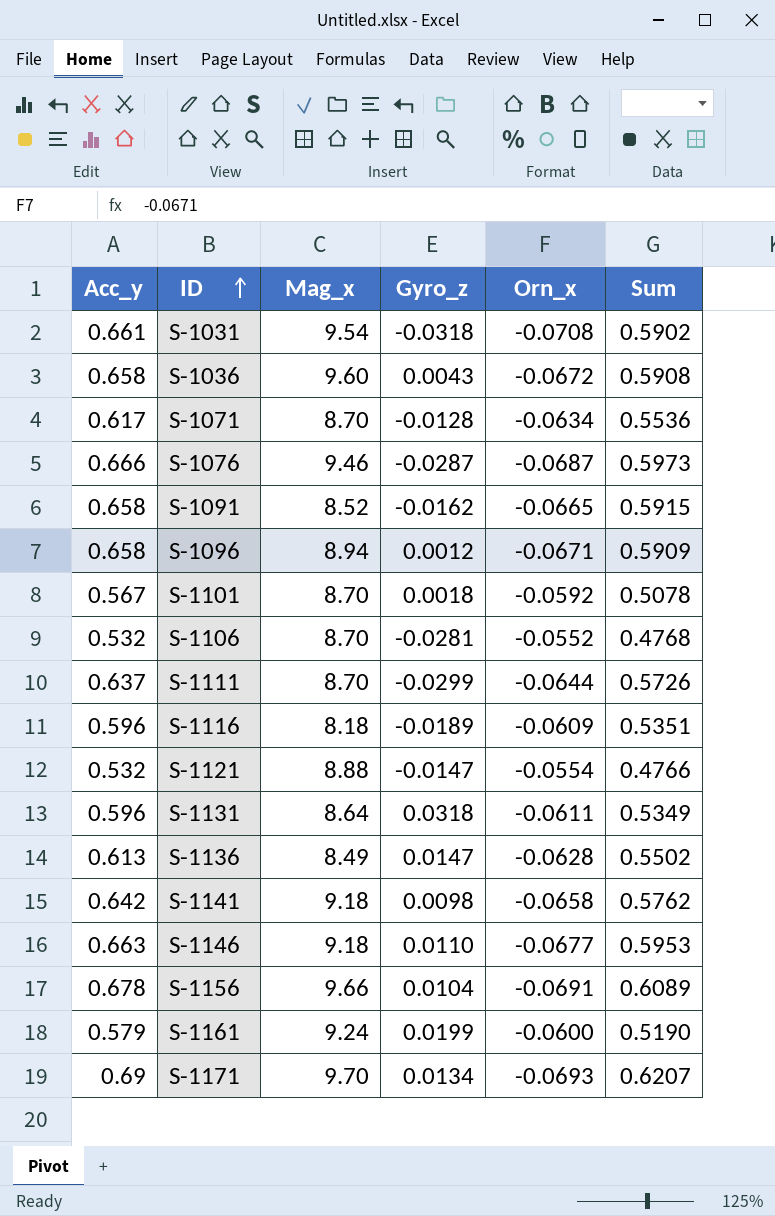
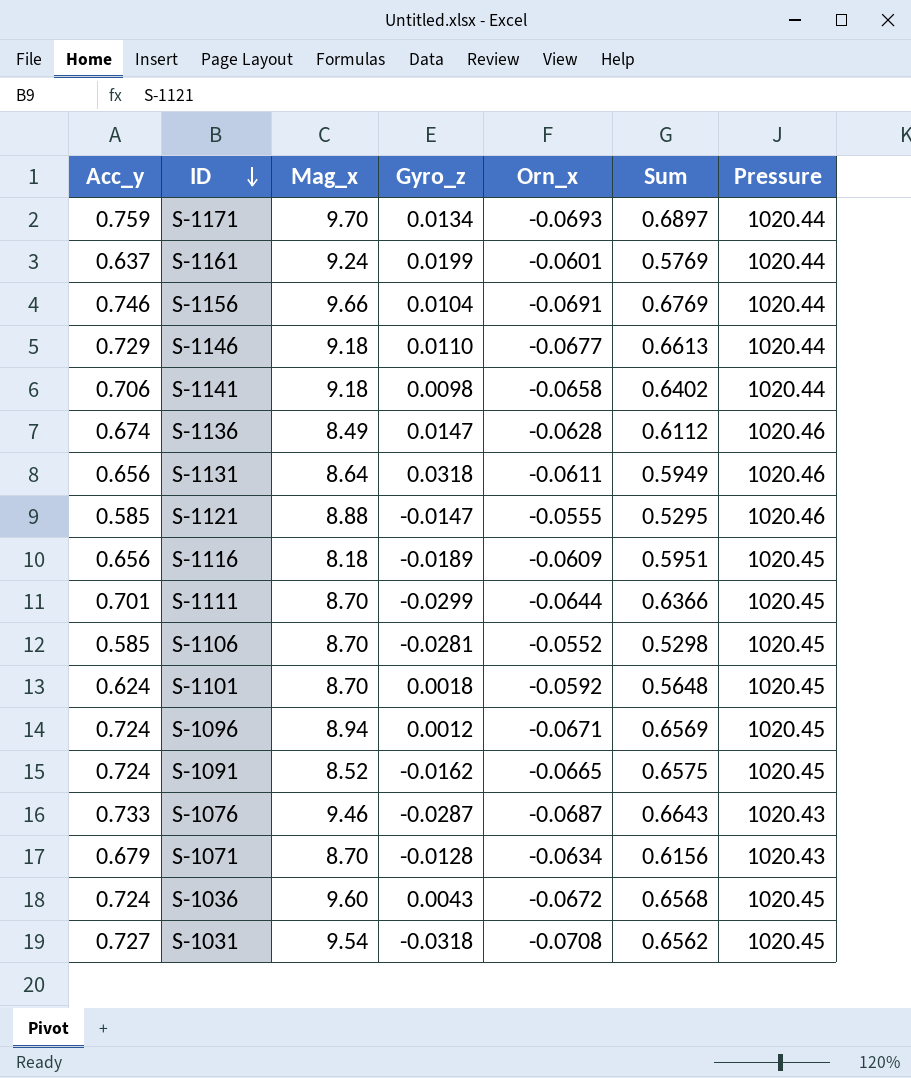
row order: ID ascending -> ID descending
column Pressure | position: none -> 7
S-1171 | Acc_y: 0.69 -> 0.759
S-1171 | Sum: 0.6207 -> 0.6897
S-1161 | Acc_y: 0.579 -> 0.637
S-1161 | Orn_x: -0.0600 -> -0.0601
S-1161 | Sum: 0.5190 -> 0.5769
S-1156 | Acc_y: 0.678 -> 0.746
S-1156 | Sum: 0.6089 -> 0.6769
S-1146 | Acc_y: 0.663 -> 0.729
S-1146 | Sum: 0.5953 -> 0.6613
S-1141 | Acc_y: 0.642 -> 0.706
S-1141 | Sum: 0.5762 -> 0.6402
S-1136 | Acc_y: 0.613 -> 0.674
S-1136 | Sum: 0.5502 -> 0.6112
S-1131 | Acc_y: 0.596 -> 0.656
S-1131 | Sum: 0.5349 -> 0.5949
S-1121 | Acc_y: 0.532 -> 0.585
S-1121 | Orn_x: -0.0554 -> -0.0555
S-1121 | Sum: 0.4766 -> 0.5295
S-1116 | Acc_y: 0.596 -> 0.656
S-1116 | Sum: 0.5351 -> 0.5951
S-1111 | Acc_y: 0.637 -> 0.701
S-1111 | Sum: 0.5726 -> 0.6366
S-1106 | Acc_y: 0.532 -> 0.585
S-1106 | Sum: 0.4768 -> 0.5298
S-1101 | Acc_y: 0.567 -> 0.624
S-1101 | Sum: 0.5078 -> 0.5648
S-1096 | Acc_y: 0.658 -> 0.724
S-1096 | Sum: 0.5909 -> 0.6569
S-1091 | Acc_y: 0.658 -> 0.724
S-1091 | Sum: 0.5915 -> 0.6575
S-1076 | Acc_y: 0.666 -> 0.733
S-1076 | Sum: 0.5973 -> 0.6643
S-1071 | Acc_y: 0.617 -> 0.679
S-1071 | Sum: 0.5536 -> 0.6156
S-1036 | Acc_y: 0.658 -> 0.724
S-1036 | Sum: 0.5908 -> 0.6568
S-1031 | Acc_y: 0.661 -> 0.727
S-1031 | Sum: 0.5902 -> 0.6562

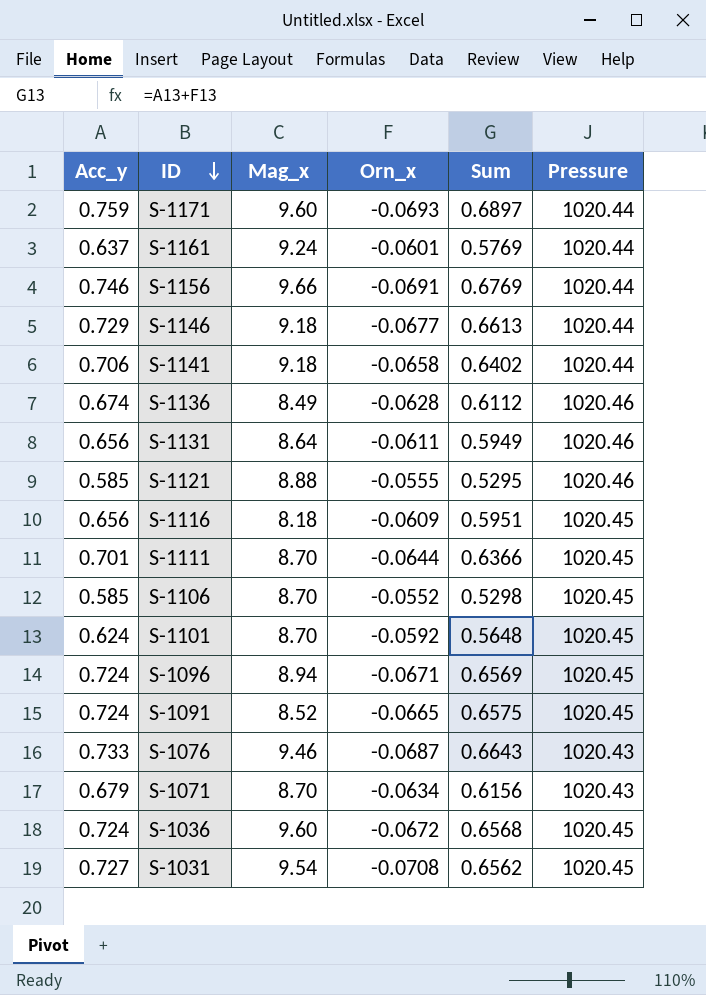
column Gyro_z | position: 4 -> none
S-1171 | Mag_x: 9.70 -> 9.60

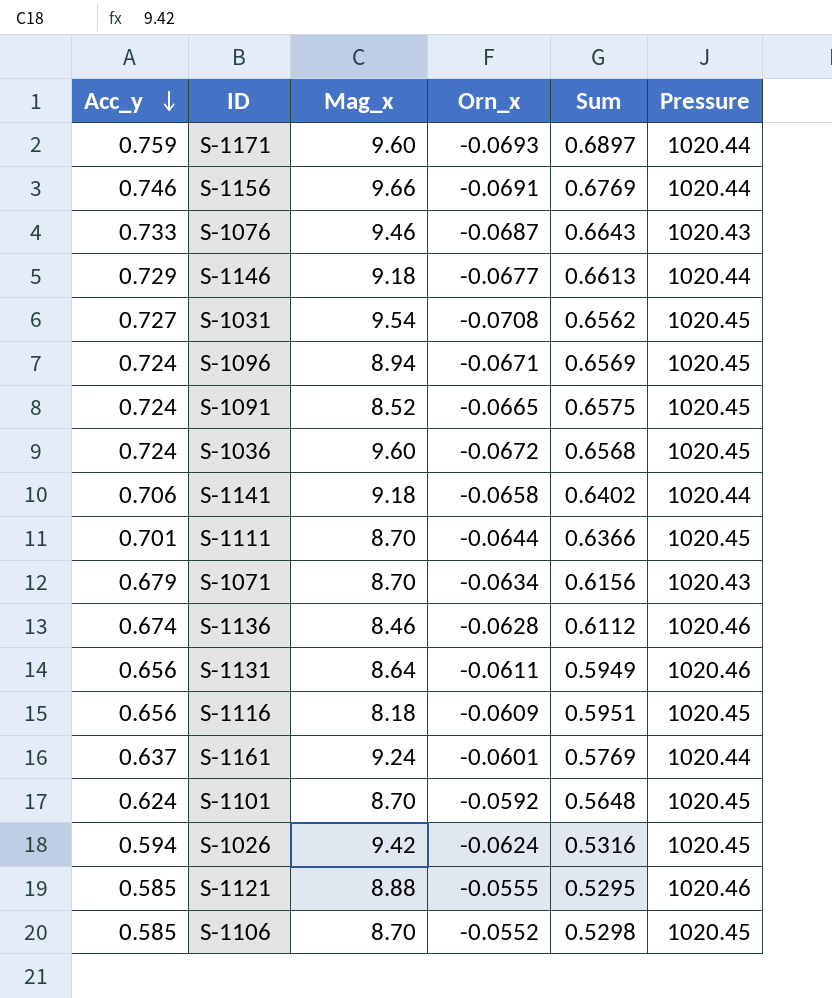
row order: ID descending -> Acc_y descending
S-1136 | Mag_x: 8.49 -> 8.46
row S-1026: none -> 0.594 | 9.42 | -0.0624 | 0.5316 | 1020.45

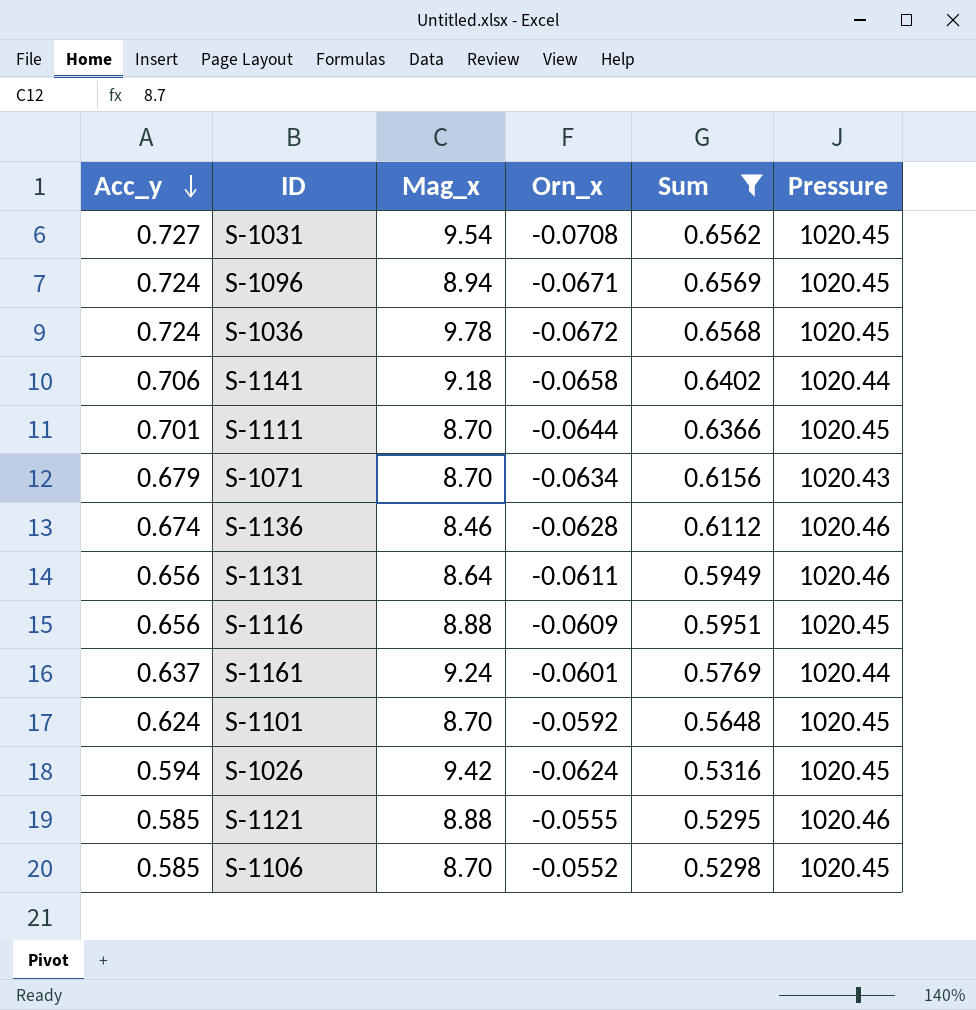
filter: none -> Sum <= 0.6569
S-1036 | Mag_x: 9.60 -> 9.78
S-1116 | Mag_x: 8.18 -> 8.88

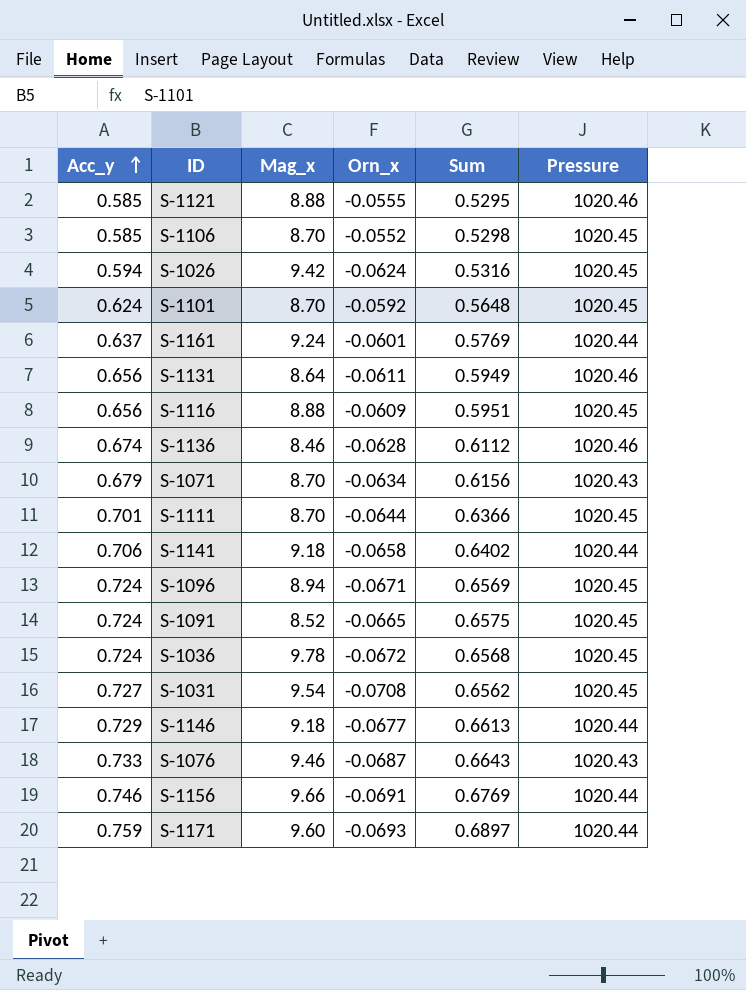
filter: Sum <= 0.6569 -> none
row order: Acc_y descending -> Acc_y ascending

